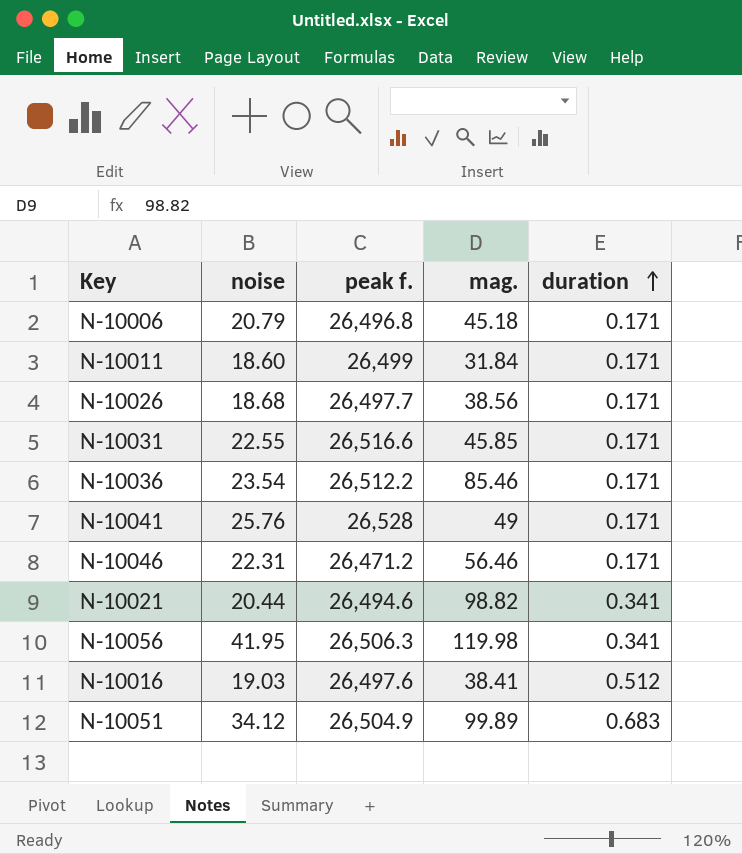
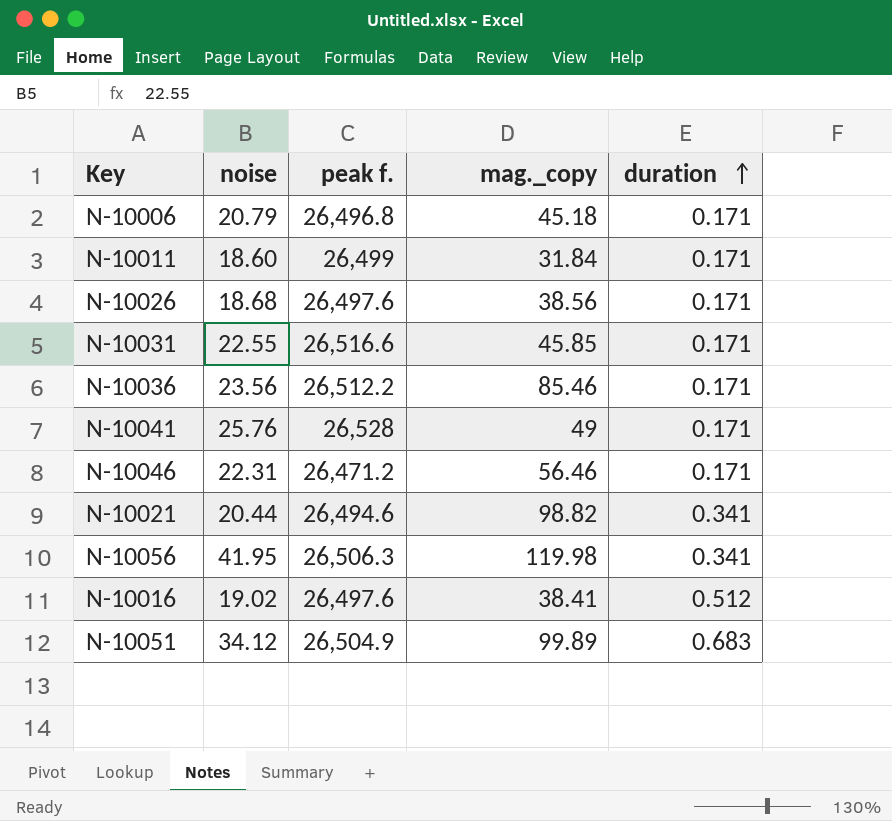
column name: mag. -> mag._copy
N-10026 | peak f.: 26,497.7 -> 26,497.6
N-10036 | noise: 23.54 -> 23.56
N-10016 | noise: 19.03 -> 19.02

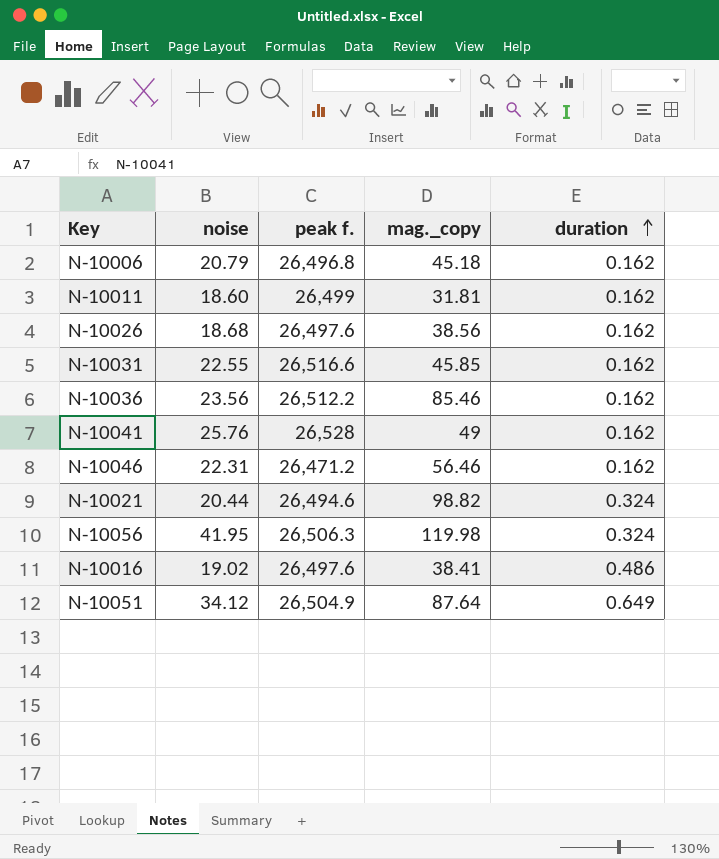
N-10006 | duration: 0.171 -> 0.162
N-10011 | mag._copy: 31.84 -> 31.81
N-10011 | duration: 0.171 -> 0.162
N-10026 | duration: 0.171 -> 0.162
N-10031 | duration: 0.171 -> 0.162
N-10036 | duration: 0.171 -> 0.162
N-10041 | duration: 0.171 -> 0.162
N-10046 | duration: 0.171 -> 0.162
N-10021 | duration: 0.341 -> 0.324
N-10056 | duration: 0.341 -> 0.324
N-10016 | duration: 0.512 -> 0.486
N-10051 | mag._copy: 99.89 -> 87.64
N-10051 | duration: 0.683 -> 0.649

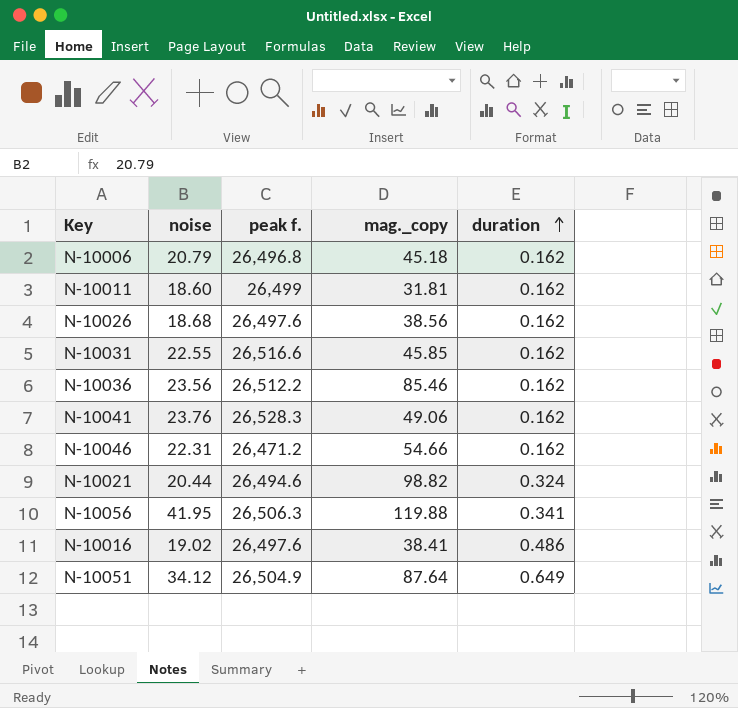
N-10041 | noise: 25.76 -> 23.76
N-10041 | peak f.: 26,528 -> 26,528.3
N-10041 | mag._copy: 49 -> 49.06
N-10046 | mag._copy: 56.46 -> 54.66
N-10056 | mag._copy: 119.98 -> 119.88
N-10056 | duration: 0.324 -> 0.341

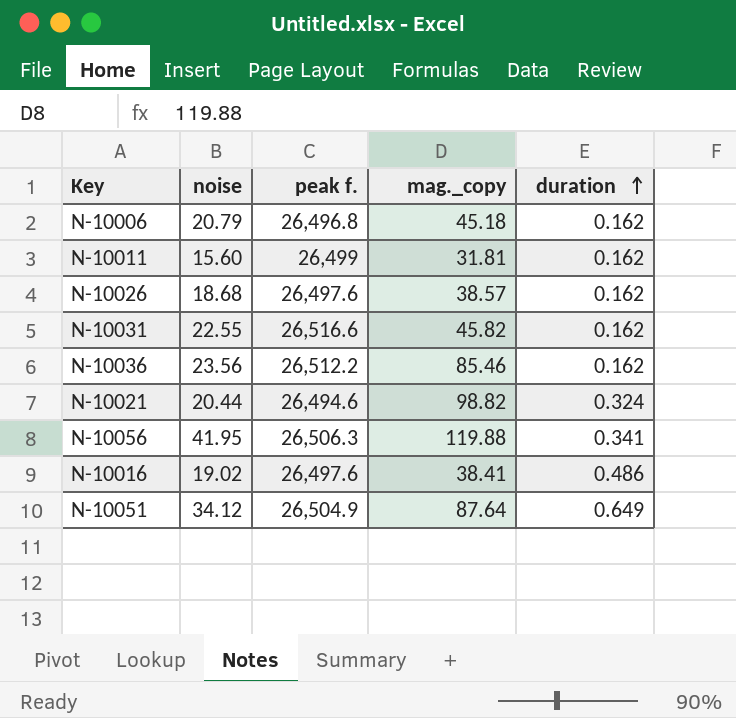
row N-10041: 23.76 | 26,528.3 | 49.06 | 0.162 -> none
row N-10046: 22.31 | 26,471.2 | 54.66 | 0.162 -> none
N-10011 | noise: 18.60 -> 15.60
N-10026 | mag._copy: 38.56 -> 38.57
N-10031 | mag._copy: 45.85 -> 45.82

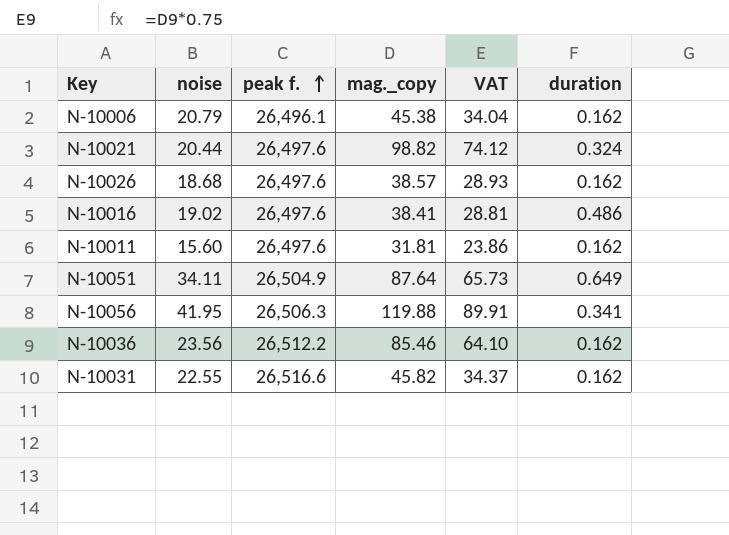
row order: duration ascending -> peak f. ascending
column VAT | formula: none -> [mag._copy] * 0.75
N-10006 | peak f.: 26,496.8 -> 26,496.1
N-10006 | mag._copy: 45.18 -> 45.38
N-10021 | peak f.: 26,494.6 -> 26,497.6
N-10011 | peak f.: 26,499 -> 26,497.6
N-10051 | noise: 34.12 -> 34.11

